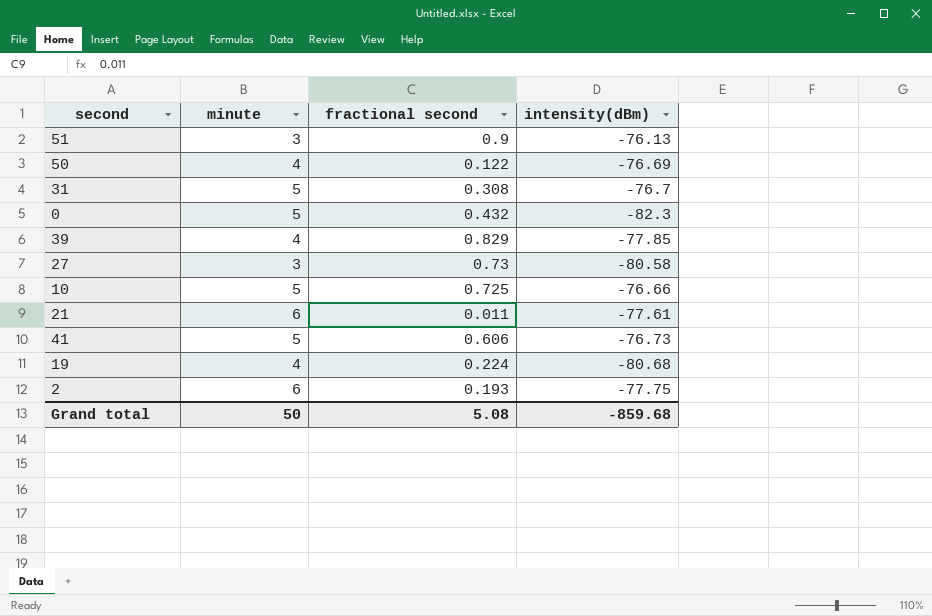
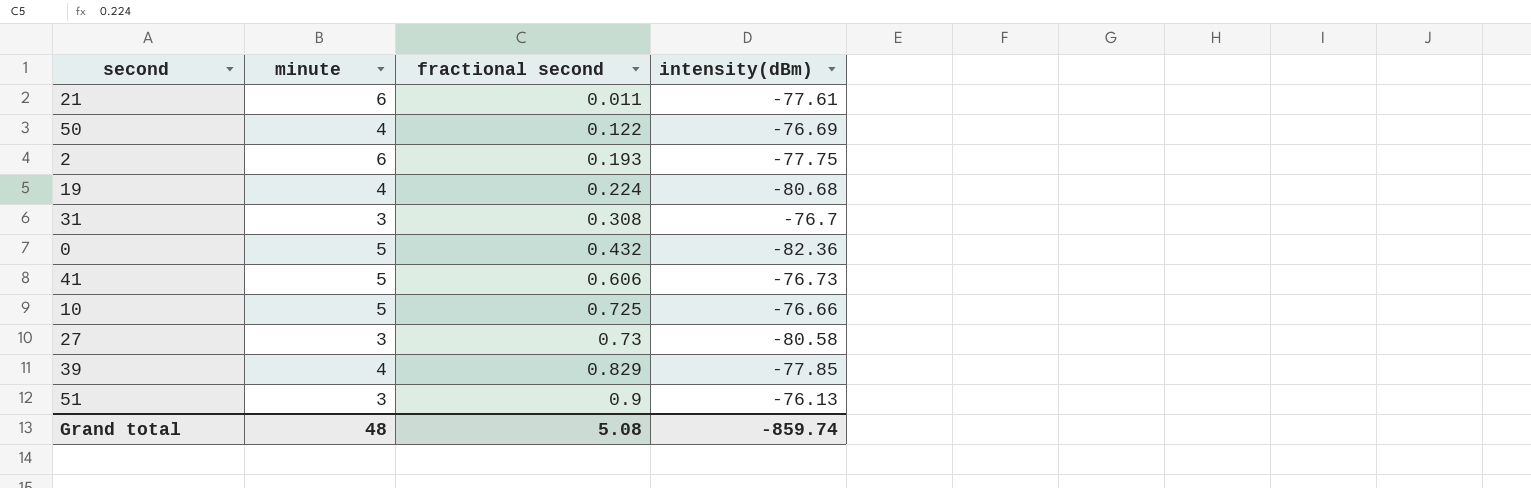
row order: none -> fractional second ascending
31 | minute: 5 -> 3
0 | intensity(dBm): -82.3 -> -82.36
Grand total | minute: 50 -> 48
Grand total | intensity(dBm): -859.68 -> -859.74

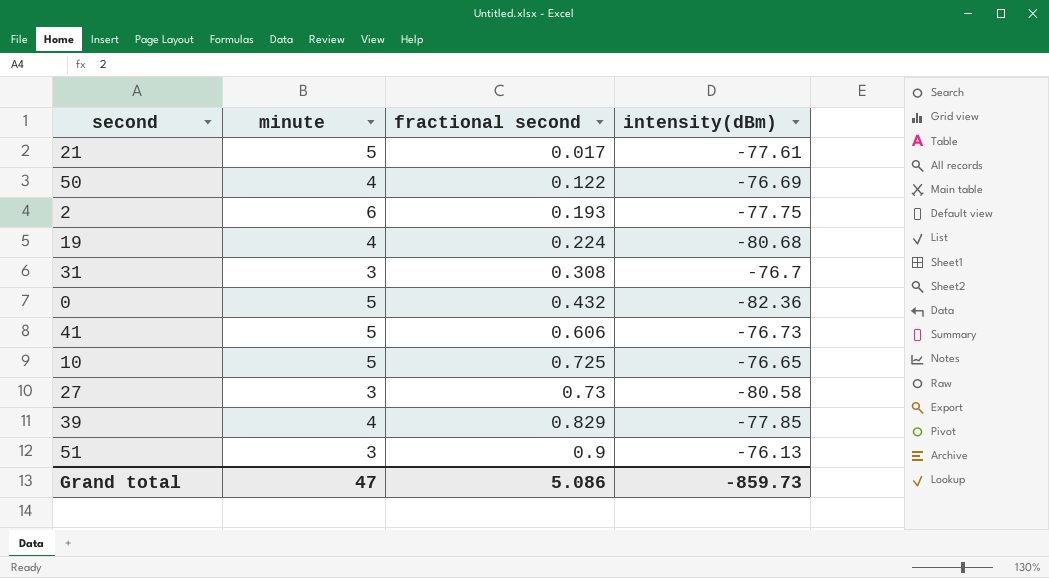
21 | minute: 6 -> 5
21 | fractional second: 0.011 -> 0.017
10 | intensity(dBm): -76.66 -> -76.65
Grand total | minute: 48 -> 47
Grand total | fractional second: 5.08 -> 5.086
Grand total | intensity(dBm): -859.74 -> -859.73

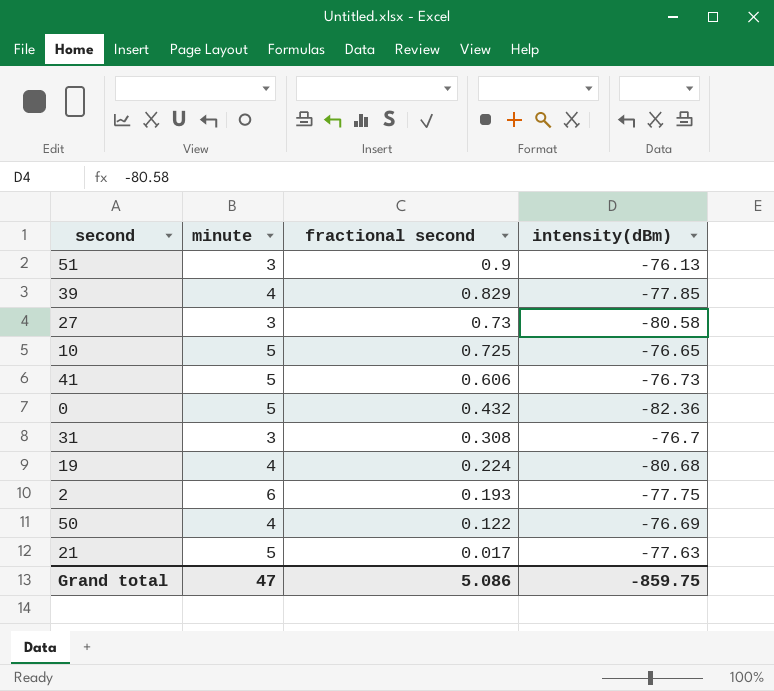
row order: fractional second ascending -> fractional second descending
21 | intensity(dBm): -77.61 -> -77.63
Grand total | intensity(dBm): -859.73 -> -859.75

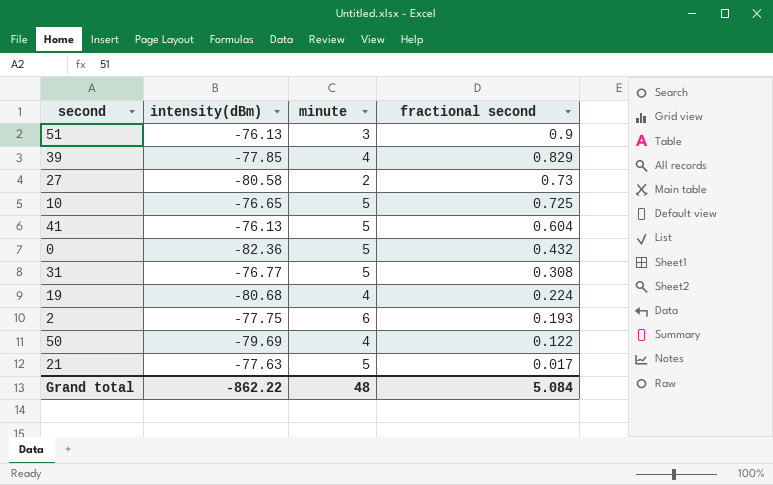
column intensity(dBm) | position: 4 -> 2
27 | minute: 3 -> 2
41 | intensity(dBm): -76.73 -> -76.13
41 | fractional second: 0.606 -> 0.604
31 | intensity(dBm): -76.7 -> -76.77
31 | minute: 3 -> 5
50 | intensity(dBm): -76.69 -> -79.69
Grand total | intensity(dBm): -859.75 -> -862.22
Grand total | minute: 47 -> 48
Grand total | fractional second: 5.086 -> 5.084

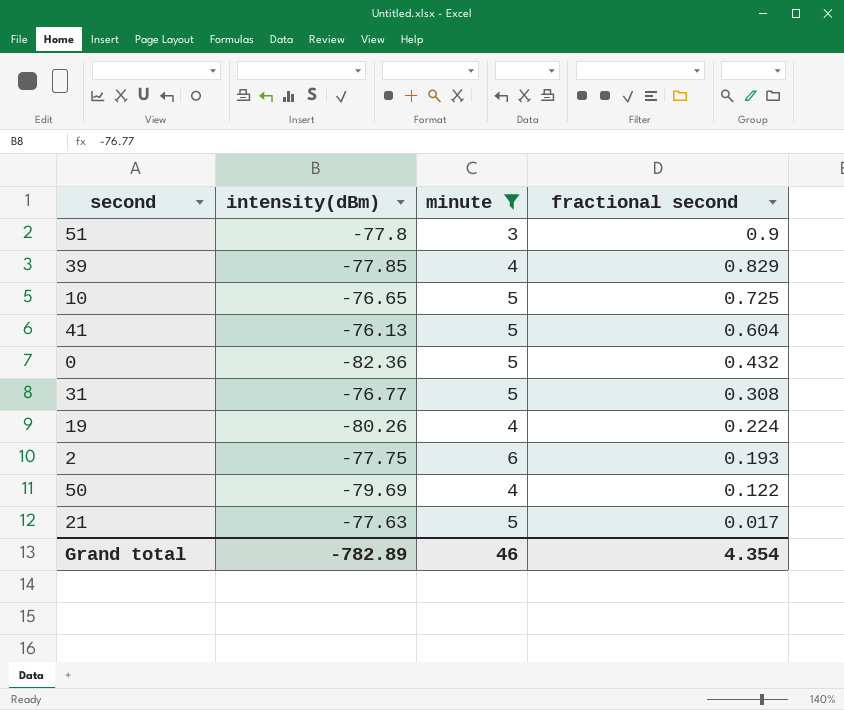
filter: none -> minute != 2
51 | intensity(dBm): -76.13 -> -77.8
19 | intensity(dBm): -80.68 -> -80.26
Grand total | intensity(dBm): -862.22 -> -782.89
Grand total | minute: 48 -> 46
Grand total | fractional second: 5.084 -> 4.354

